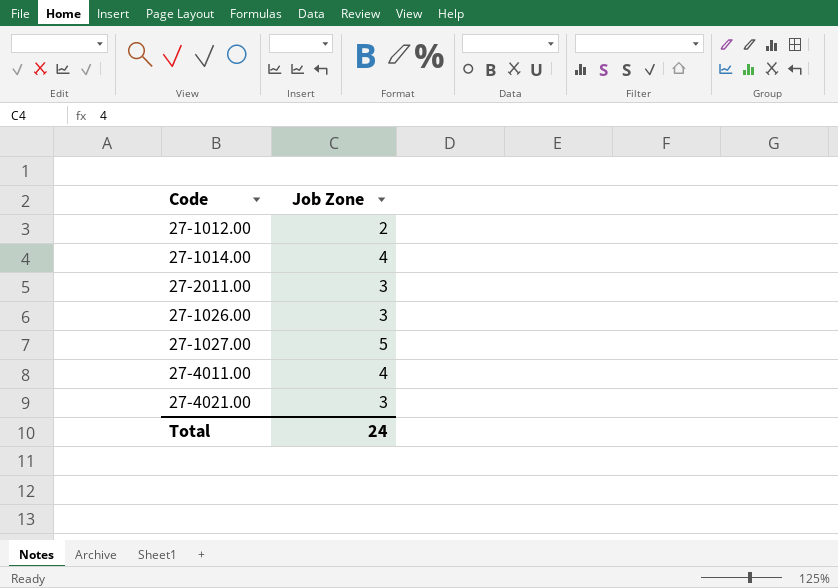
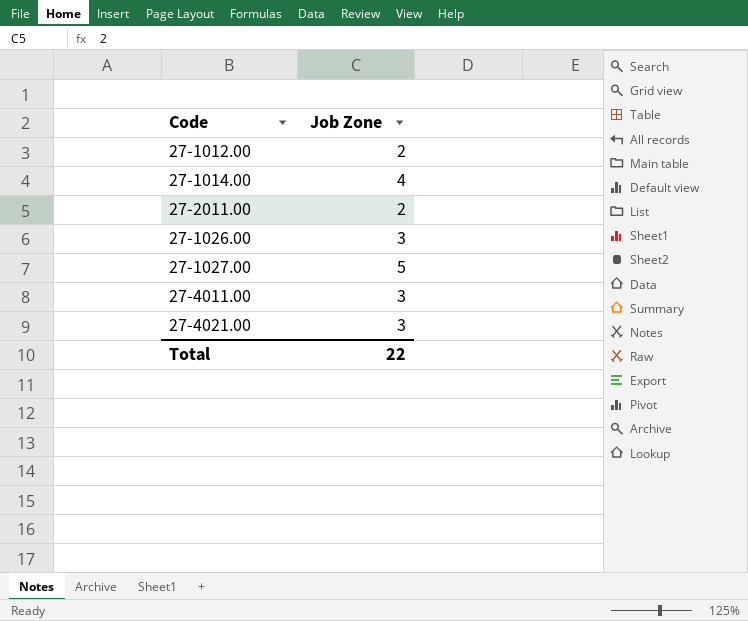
27-2011.00 | Job Zone: 3 -> 2
27-4011.00 | Job Zone: 4 -> 3
Total | Job Zone: 24 -> 22

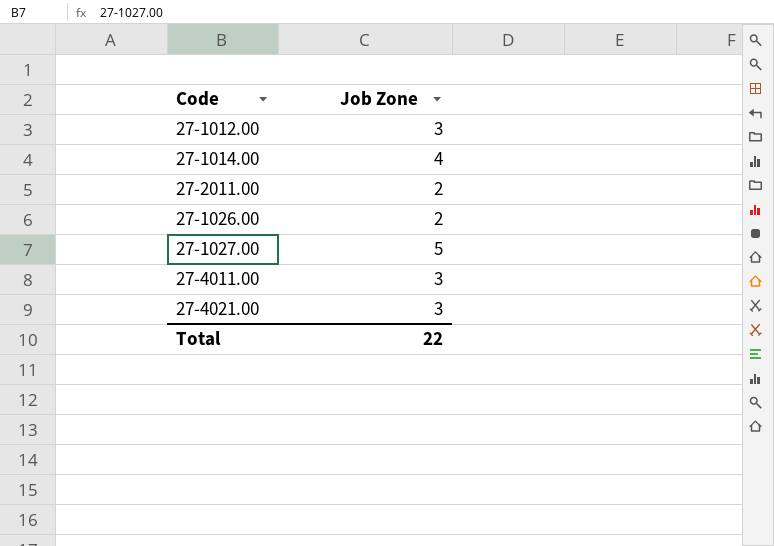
27-1012.00 | Job Zone: 2 -> 3
27-1026.00 | Job Zone: 3 -> 2

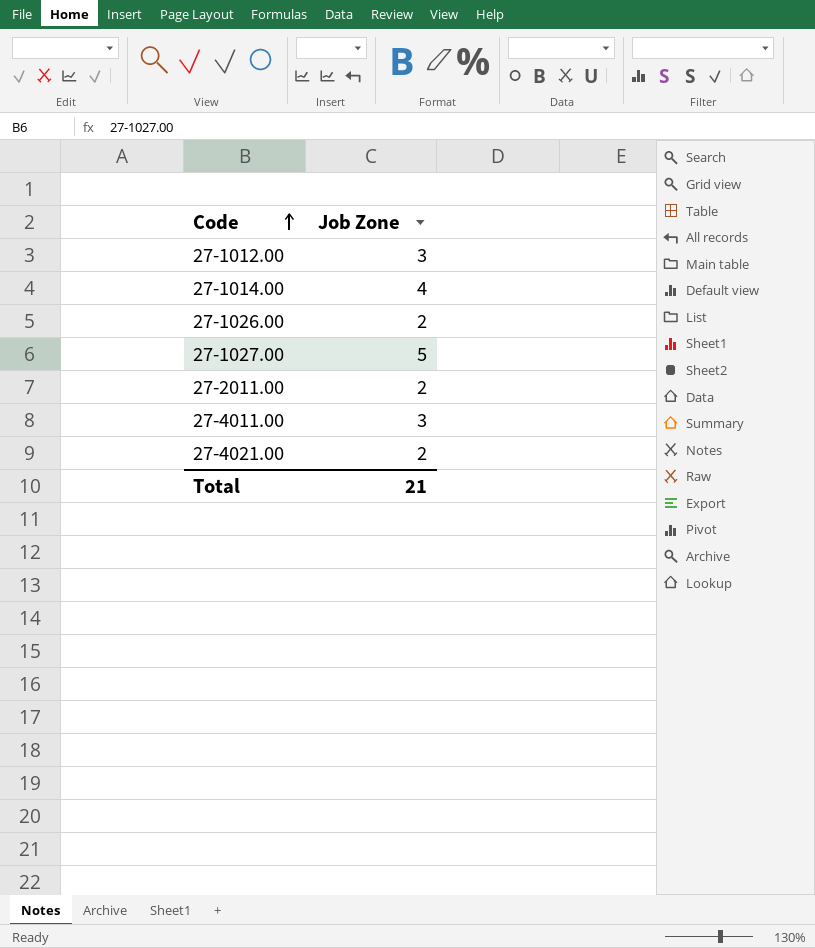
row order: none -> Code ascending
27-4021.00 | Job Zone: 3 -> 2
Total | Job Zone: 22 -> 21

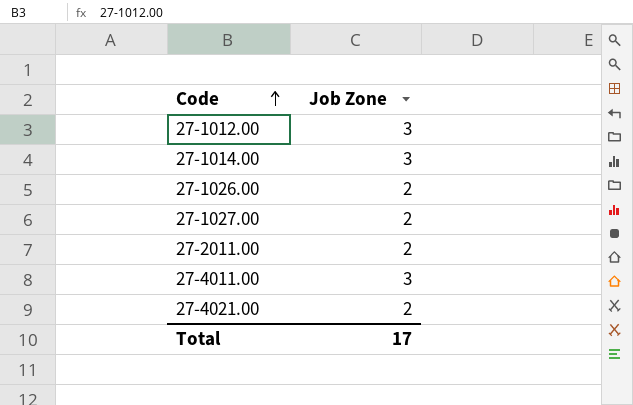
27-1014.00 | Job Zone: 4 -> 3
27-1027.00 | Job Zone: 5 -> 2
Total | Job Zone: 21 -> 17

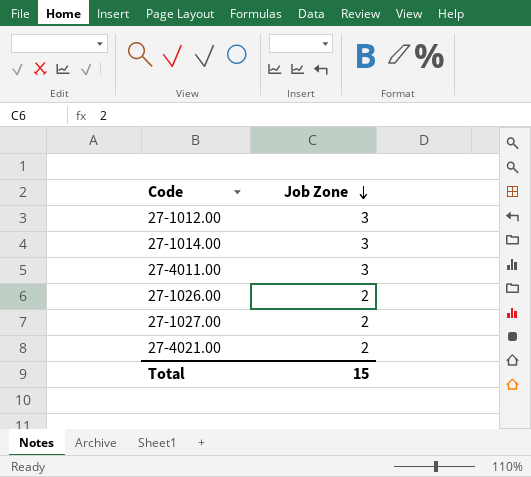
row order: Code ascending -> Job Zone descending
row 27-2011.00: 2 -> none
Total | Job Zone: 17 -> 15

